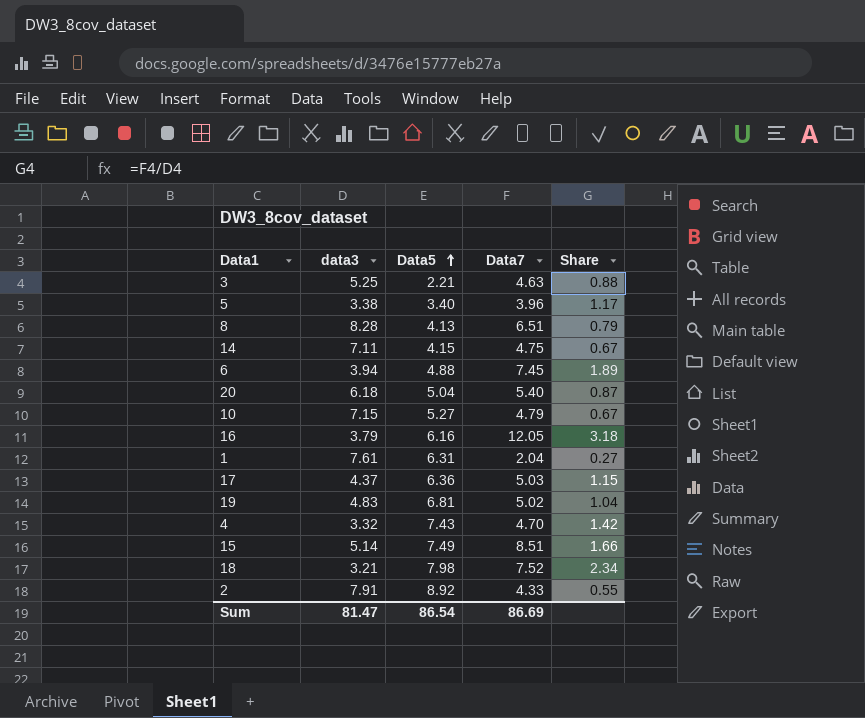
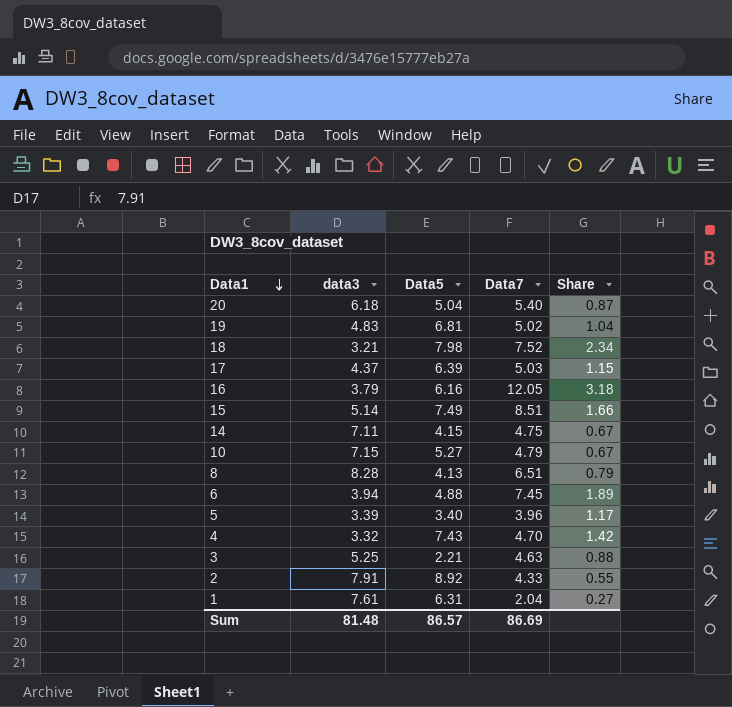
row order: Data5 ascending -> Data1 descending
17 | Data5: 6.36 -> 6.39
5 | data3: 3.38 -> 3.39
Sum | data3: 81.47 -> 81.48
Sum | Data5: 86.54 -> 86.57

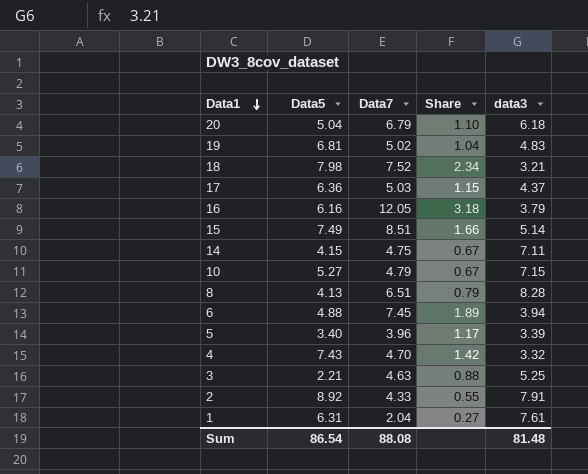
column data3 | position: 2 -> 5
20 | Data7: 5.40 -> 6.79
20 | Share: 0.87 -> 1.10
17 | Data5: 6.39 -> 6.36
Sum | Data5: 86.57 -> 86.54
Sum | Data7: 86.69 -> 88.08

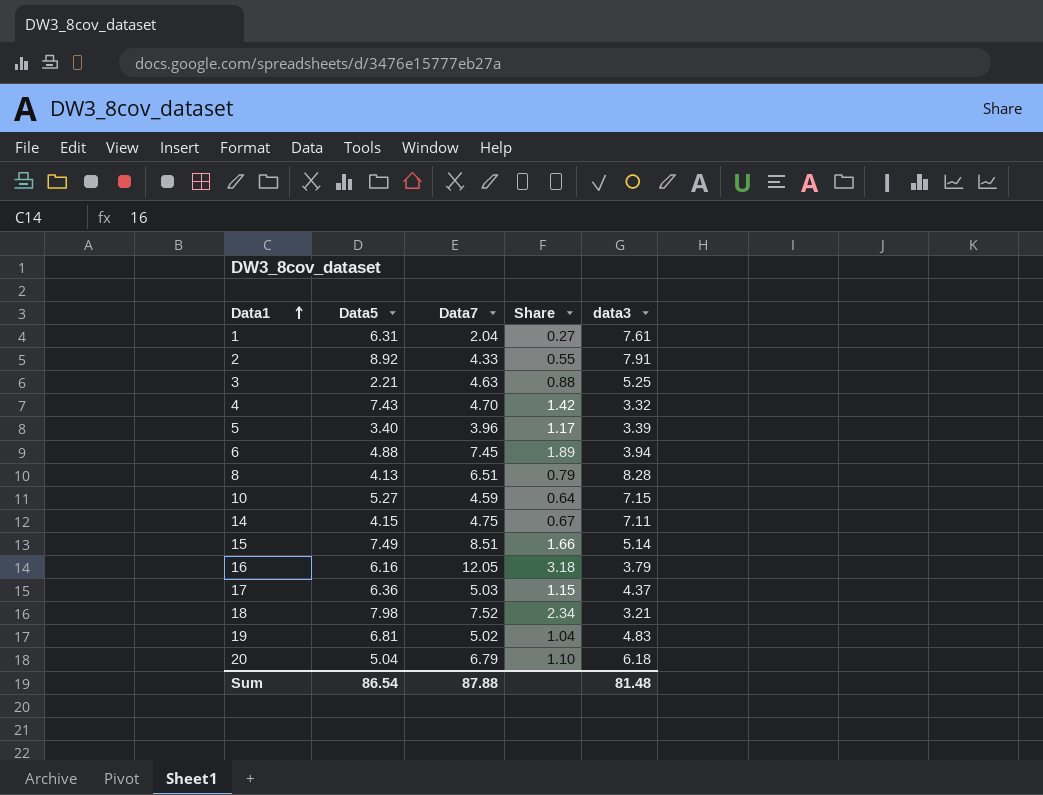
row order: Data1 descending -> Data1 ascending
10 | Data7: 4.79 -> 4.59
10 | Share: 0.67 -> 0.64
Sum | Data7: 88.08 -> 87.88

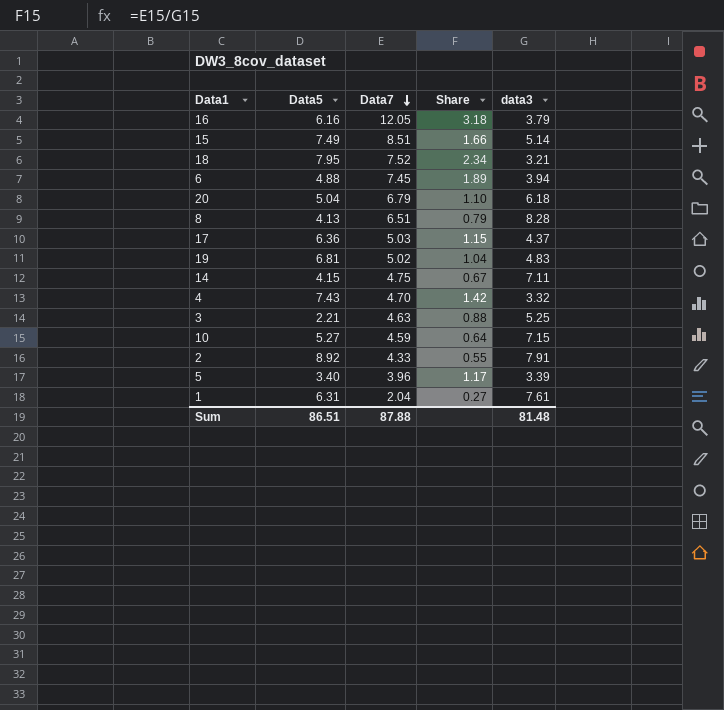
row order: Data1 ascending -> Data7 descending
18 | Data5: 7.98 -> 7.95
Sum | Data5: 86.54 -> 86.51

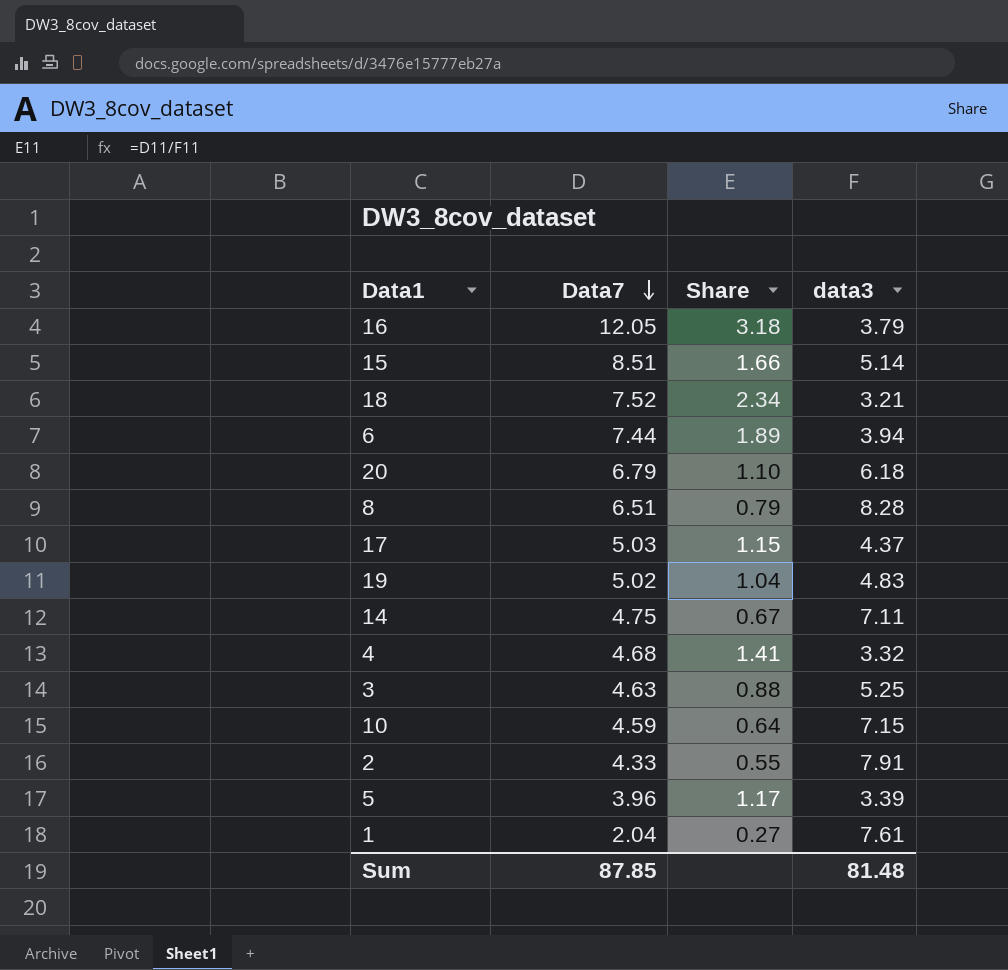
column Data5 | position: 2 -> none
6 | Data7: 7.45 -> 7.44
4 | Data7: 4.70 -> 4.68
4 | Share: 1.42 -> 1.41
Sum | Data7: 87.88 -> 87.85

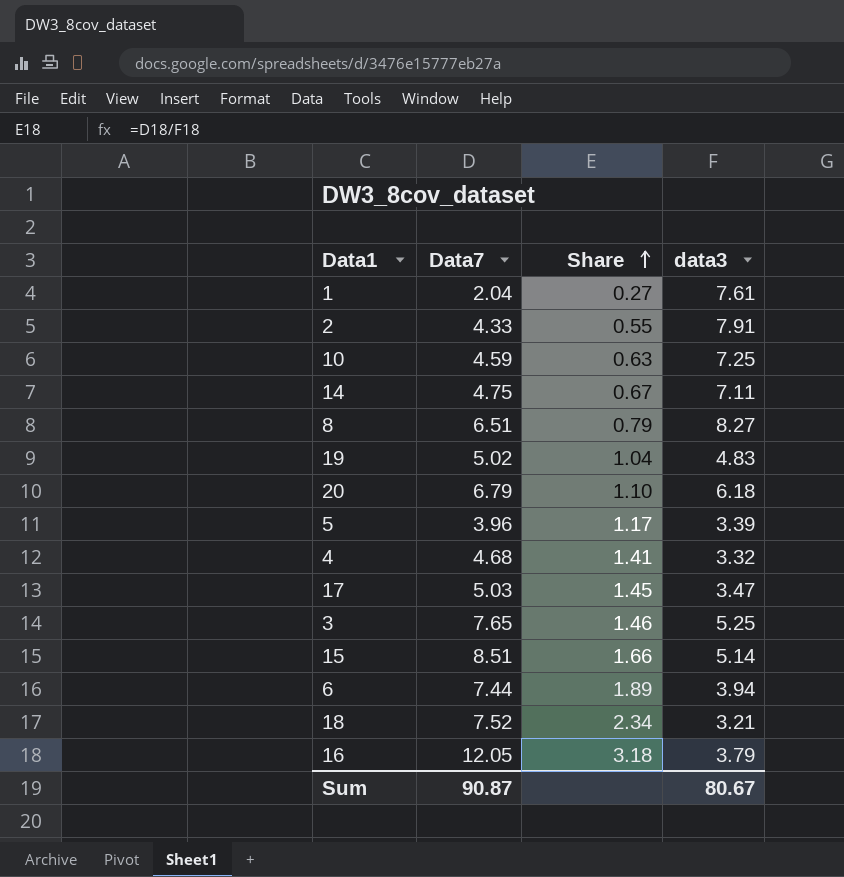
row order: Data7 descending -> Share ascending
10 | Share: 0.64 -> 0.63
10 | data3: 7.15 -> 7.25
8 | data3: 8.28 -> 8.27
17 | Share: 1.15 -> 1.45
17 | data3: 4.37 -> 3.47
3 | Data7: 4.63 -> 7.65
3 | Share: 0.88 -> 1.46
Sum | Data7: 87.85 -> 90.87
Sum | data3: 81.48 -> 80.67

